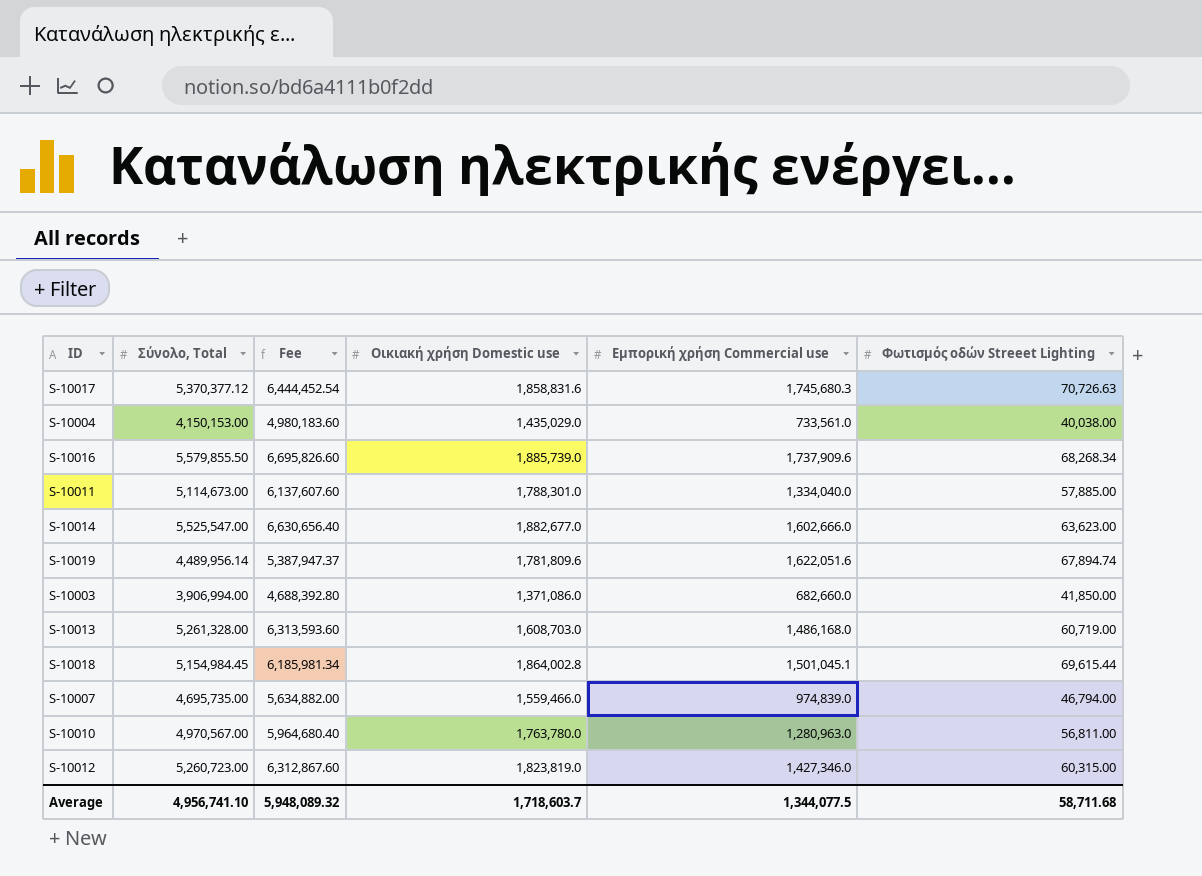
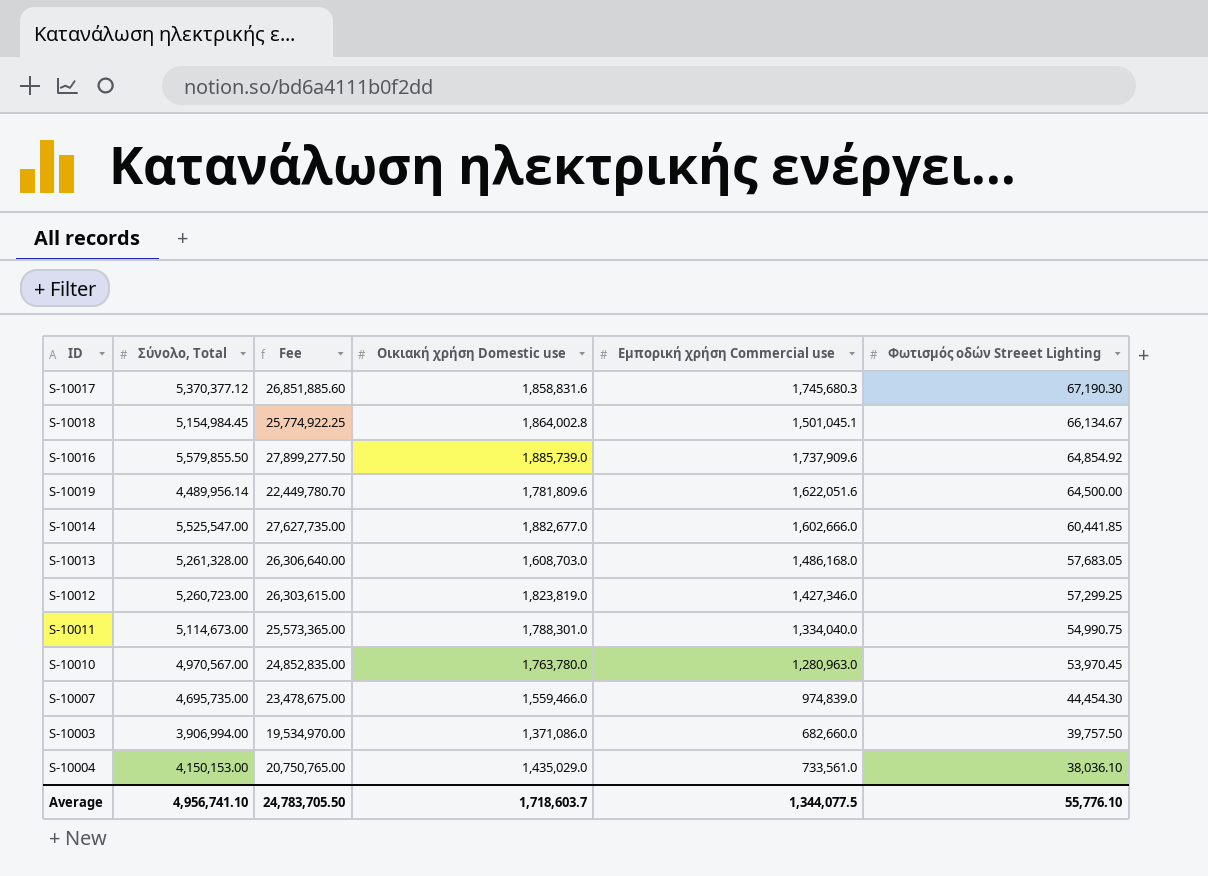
row order: none -> Φωτισμός οδών Streeet Lighting descending
column Fee | formula: [Σύνολο, Total] * 1.2 -> [Σύνολο, Total] * 5
S-10017 | Φωτισμός οδών Streeet Lighting: 70,726.63 -> 67,190.30
S-10018 | Φωτισμός οδών Streeet Lighting: 69,615.44 -> 66,134.67
S-10016 | Φωτισμός οδών Streeet Lighting: 68,268.34 -> 64,854.92
S-10019 | Φωτισμός οδών Streeet Lighting: 67,894.74 -> 64,500.00
S-10014 | Φωτισμός οδών Streeet Lighting: 63,623.00 -> 60,441.85
S-10013 | Φωτισμός οδών Streeet Lighting: 60,719.00 -> 57,683.05
S-10012 | Φωτισμός οδών Streeet Lighting: 60,315.00 -> 57,299.25
S-10011 | Φωτισμός οδών Streeet Lighting: 57,885.00 -> 54,990.75
S-10010 | Φωτισμός οδών Streeet Lighting: 56,811.00 -> 53,970.45
S-10007 | Φωτισμός οδών Streeet Lighting: 46,794.00 -> 44,454.30
S-10003 | Φωτισμός οδών Streeet Lighting: 41,850.00 -> 39,757.50
S-10004 | Φωτισμός οδών Streeet Lighting: 40,038.00 -> 38,036.10
Average | Fee: 5,948,089.32 -> 24,783,705.50
Average | Φωτισμός οδών Streeet Lighting: 58,711.68 -> 55,776.10

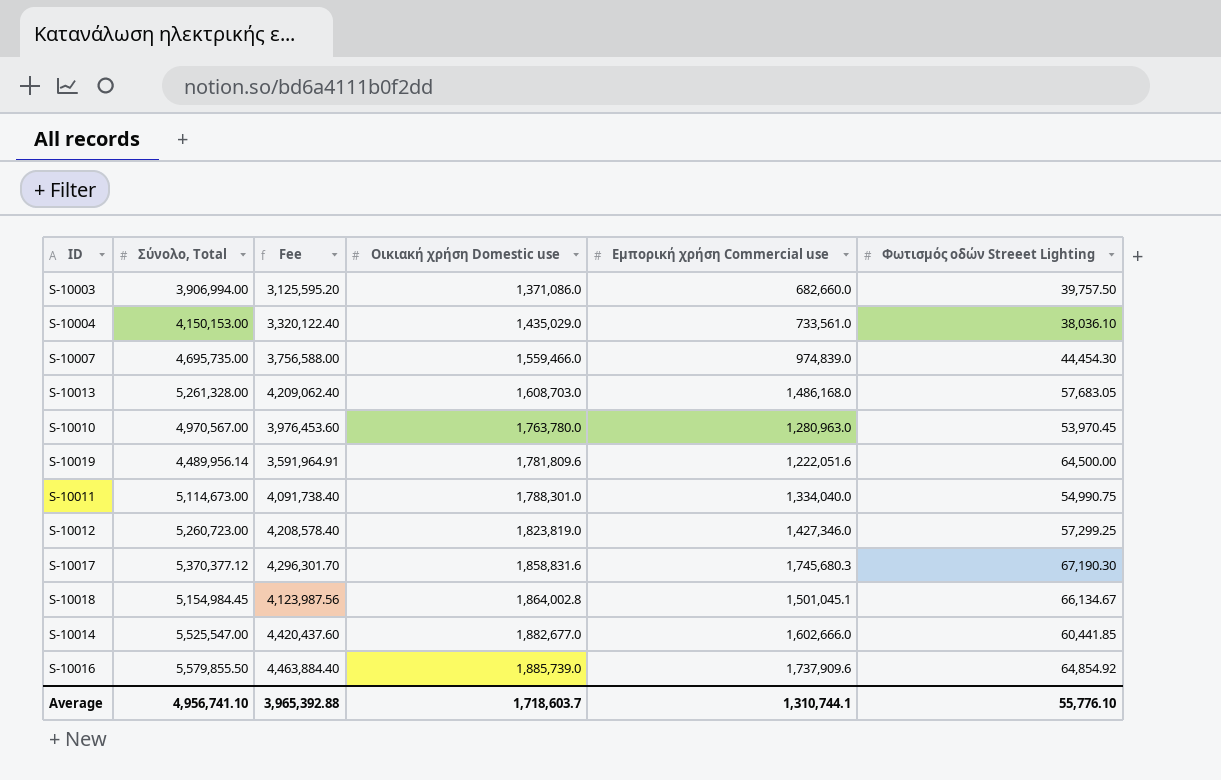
row order: Φωτισμός οδών Streeet Lighting descending -> Οικιακή χρήση Domestic use ascending
column Fee | formula: [Σύνολο, Total] * 5 -> [Σύνολο, Total] * 0.8
S-10019 | Εμπορική χρήση Commercial use: 1,622,051.6 -> 1,222,051.6
Average | Fee: 24,783,705.50 -> 3,965,392.88
Average | Εμπορική χρήση Commercial use: 1,344,077.5 -> 1,310,744.1

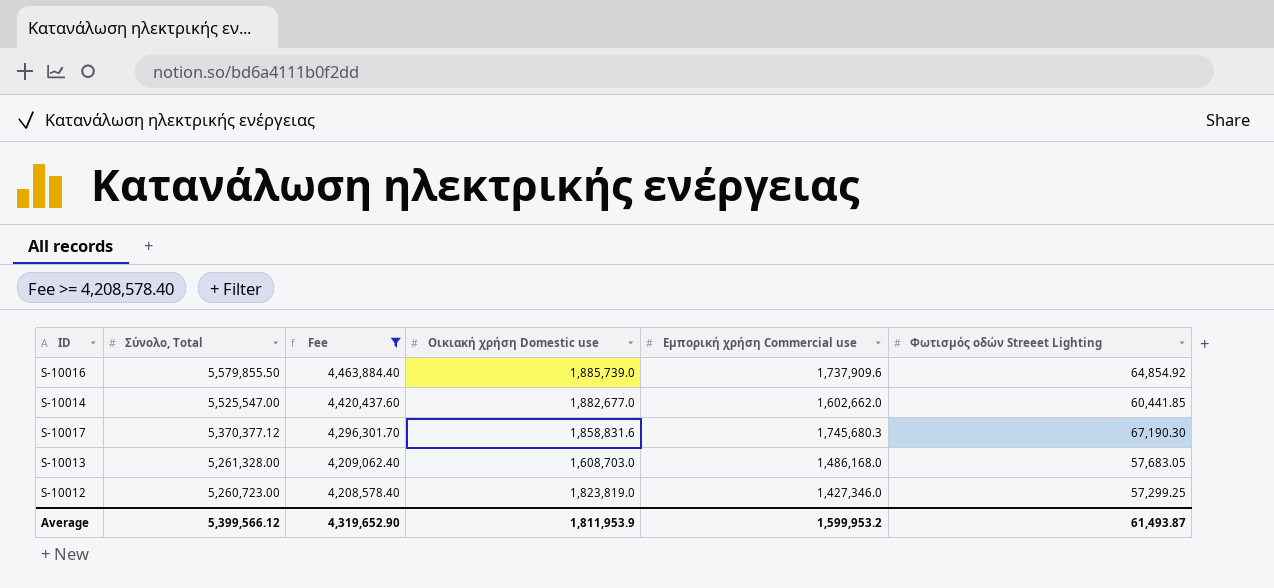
filter: none -> Fee >= 4,208,578.40
row order: Οικιακή χρήση Domestic use ascending -> Σύνολο, Total descending
S-10014 | Εμπορική χρήση Commercial use: 1,602,666.0 -> 1,602,662.0
Average | Σύνολο, Total: 4,956,741.10 -> 5,399,566.12
Average | Fee: 3,965,392.88 -> 4,319,652.90
Average | Οικιακή χρήση Domestic use: 1,718,603.7 -> 1,811,953.9
Average | Εμπορική χρήση Commercial use: 1,310,744.1 -> 1,599,953.2
Average | Φωτισμός οδών Streeet Lighting: 55,776.10 -> 61,493.87

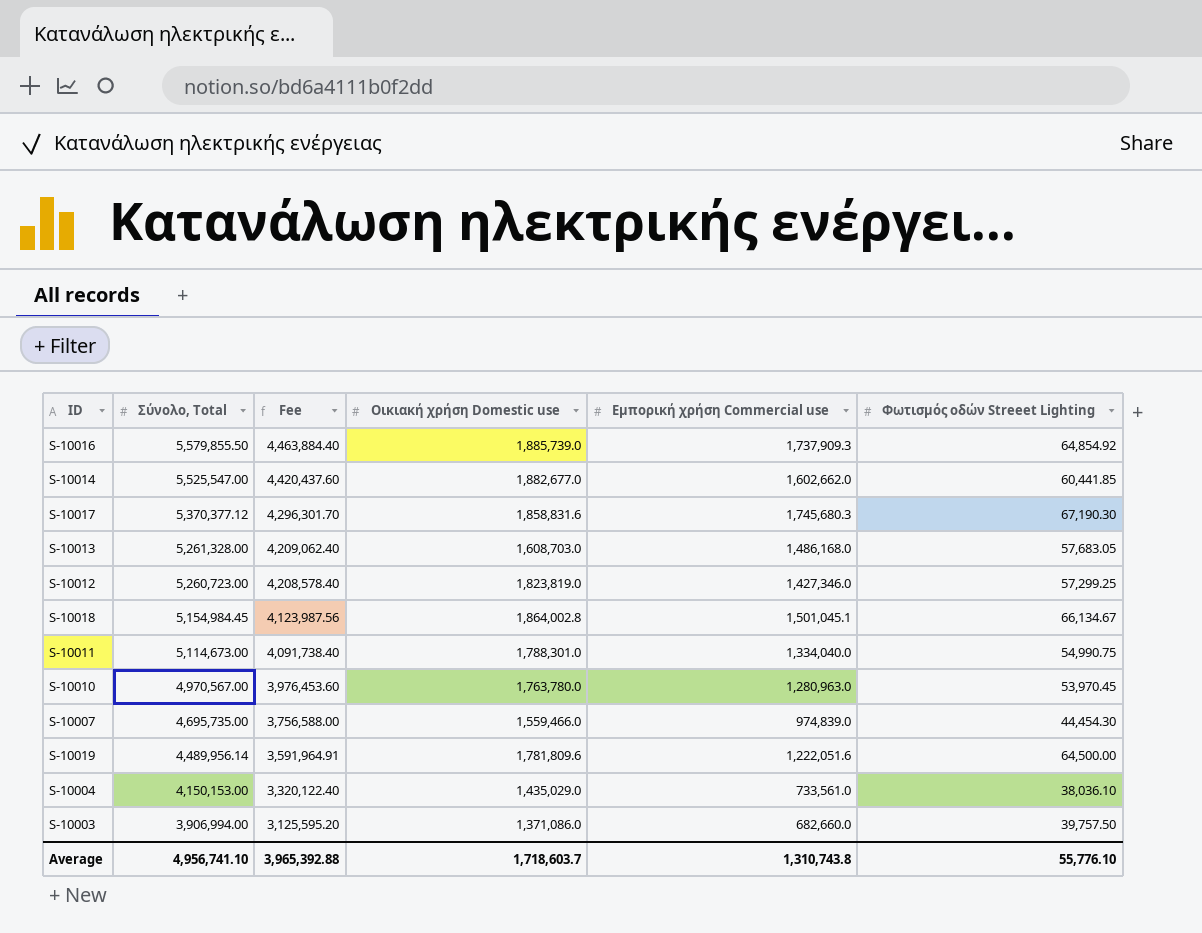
filter: Fee >= 4,208,578.40 -> none
S-10016 | Εμπορική χρήση Commercial use: 1,737,909.6 -> 1,737,909.3
Average | Σύνολο, Total: 5,399,566.12 -> 4,956,741.10
Average | Fee: 4,319,652.90 -> 3,965,392.88
Average | Οικιακή χρήση Domestic use: 1,811,953.9 -> 1,718,603.7
Average | Εμπορική χρήση Commercial use: 1,599,953.2 -> 1,310,743.8
Average | Φωτισμός οδών Streeet Lighting: 61,493.87 -> 55,776.10

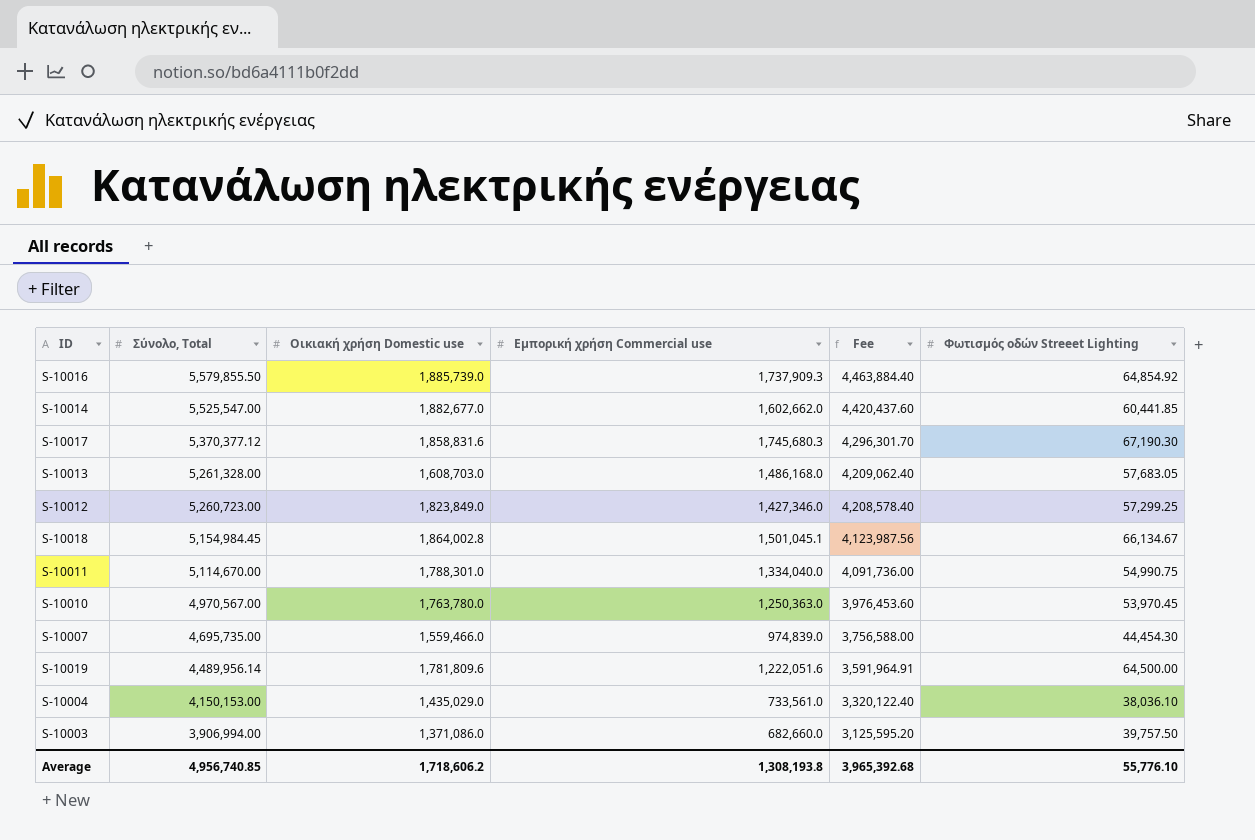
column Fee | position: 3 -> 5
S-10012 | Οικιακή χρήση Domestic use: 1,823,819.0 -> 1,823,849.0
S-10011 | Σύνολο, Total: 5,114,673.00 -> 5,114,670.00
S-10011 | Fee: 4,091,738.40 -> 4,091,736.00
S-10010 | Εμπορική χρήση Commercial use: 1,280,963.0 -> 1,250,363.0
Average | Σύνολο, Total: 4,956,741.10 -> 4,956,740.85
Average | Οικιακή χρήση Domestic use: 1,718,603.7 -> 1,718,606.2
Average | Εμπορική χρήση Commercial use: 1,310,743.8 -> 1,308,193.8
Average | Fee: 3,965,392.88 -> 3,965,392.68

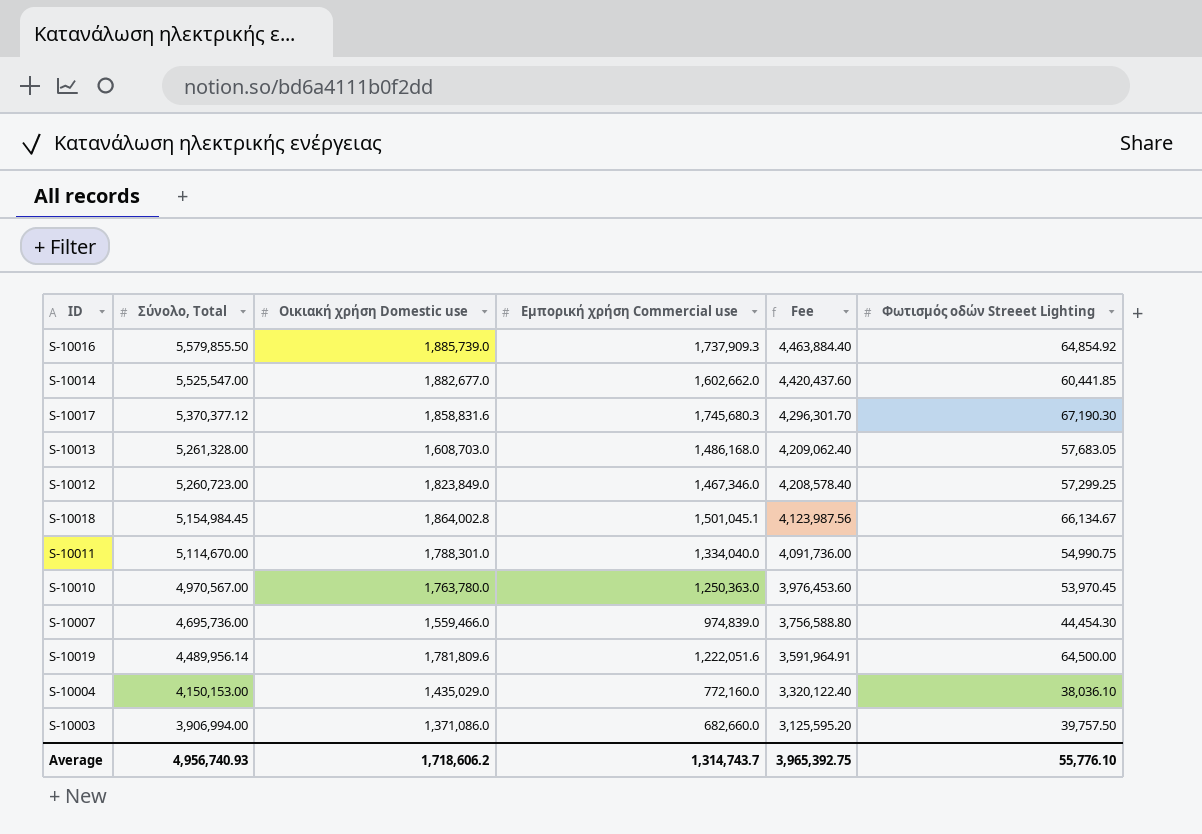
S-10012 | Εμπορική χρήση Commercial use: 1,427,346.0 -> 1,467,346.0
S-10007 | Σύνολο, Total: 4,695,735.00 -> 4,695,736.00
S-10007 | Fee: 3,756,588.00 -> 3,756,588.80
S-10004 | Εμπορική χρήση Commercial use: 733,561.0 -> 772,160.0
Average | Σύνολο, Total: 4,956,740.85 -> 4,956,740.93
Average | Εμπορική χρήση Commercial use: 1,308,193.8 -> 1,314,743.7
Average | Fee: 3,965,392.68 -> 3,965,392.75

